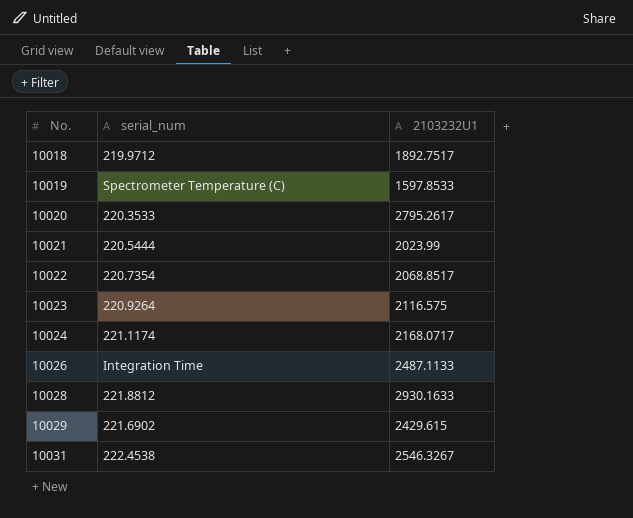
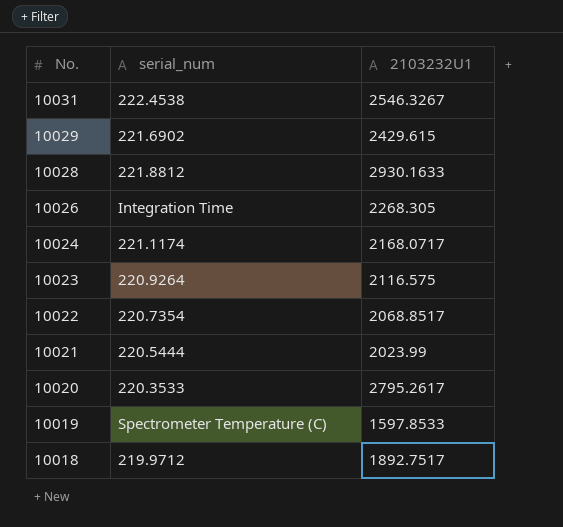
row order: No. ascending -> No. descending
10026 | 2103232U1: 2487.1133 -> 2268.305

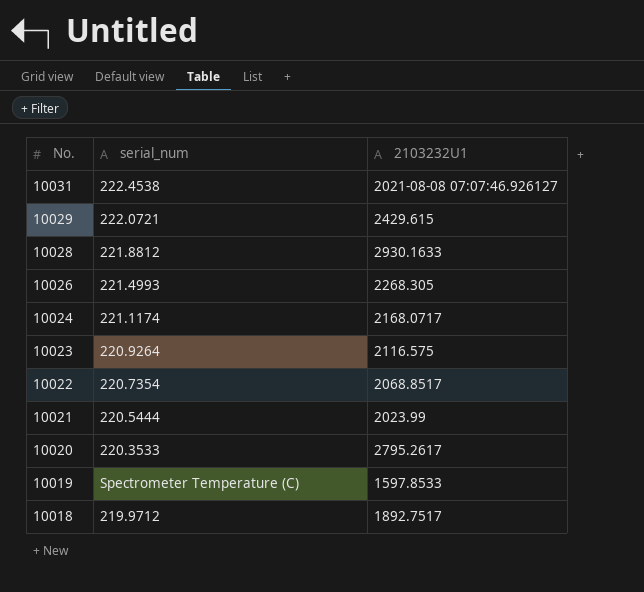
10031 | 2103232U1: 2546.3267 -> 2021-08-08 07:07:46.926127
10029 | serial_num: 221.6902 -> 222.0721
10026 | serial_num: Integration Time -> 221.4993

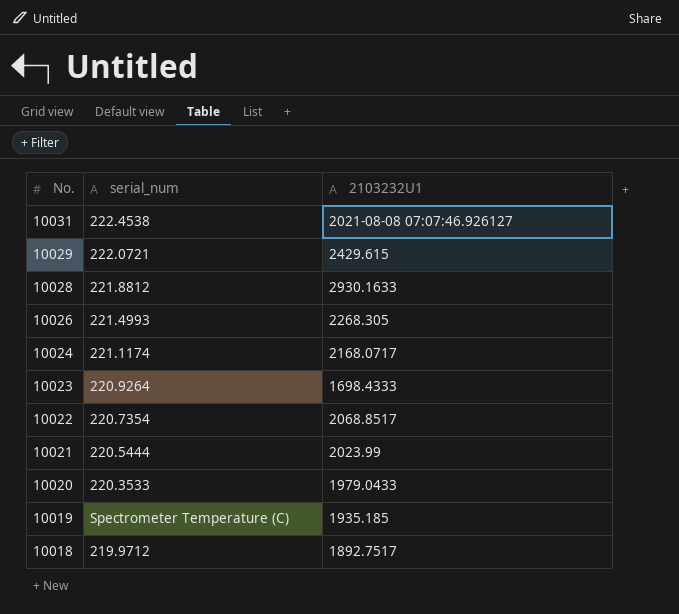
10023 | 2103232U1: 2116.575 -> 1698.4333
10020 | 2103232U1: 2795.2617 -> 1979.0433
10019 | 2103232U1: 1597.8533 -> 1935.185

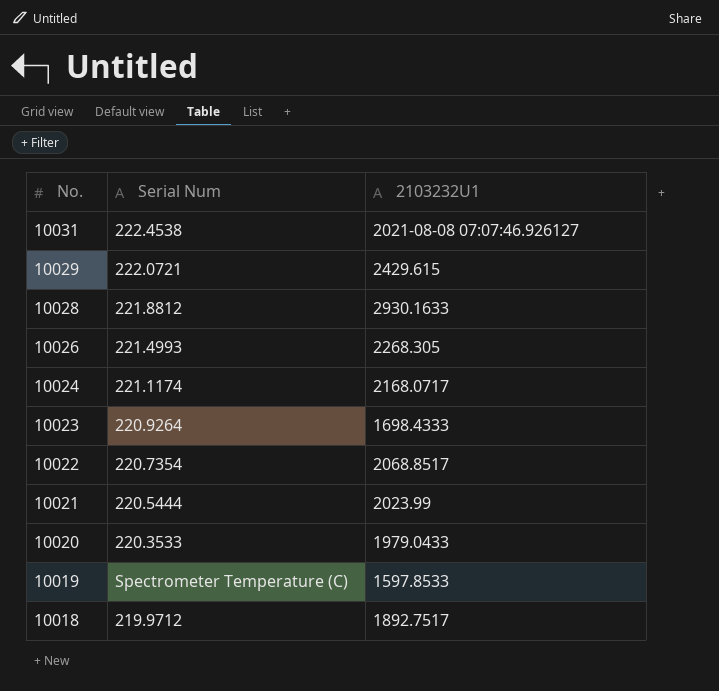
column name: serial_num -> Serial Num
10019 | 2103232U1: 1935.185 -> 1597.8533

